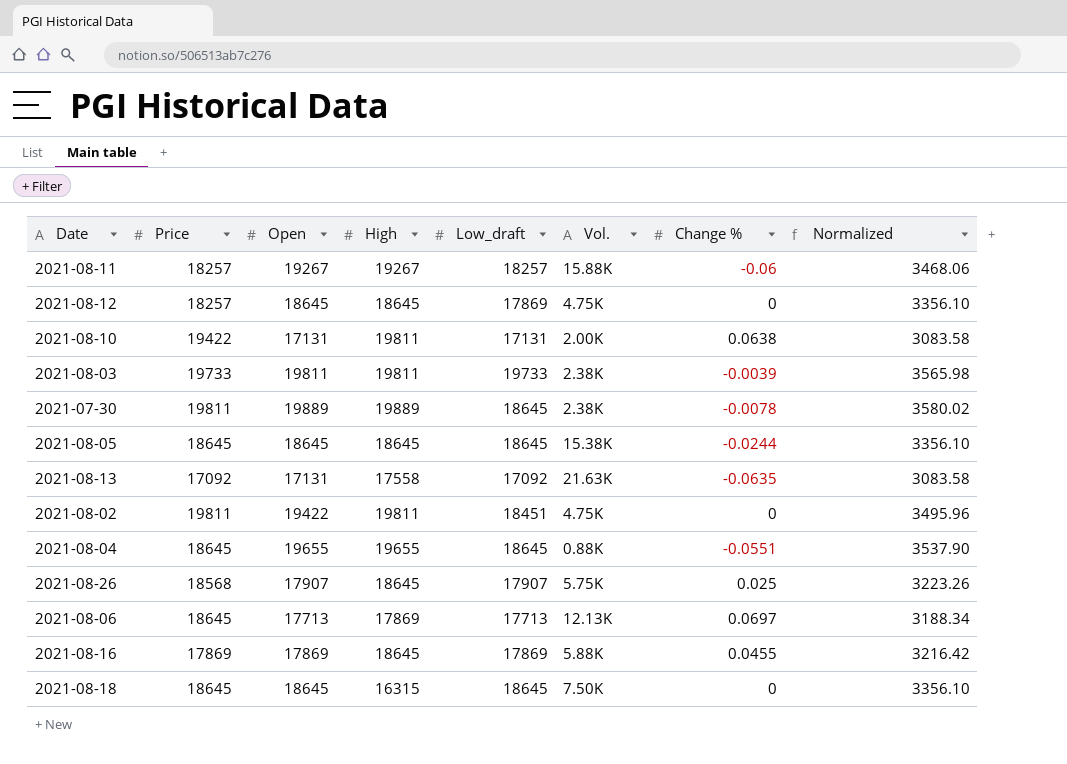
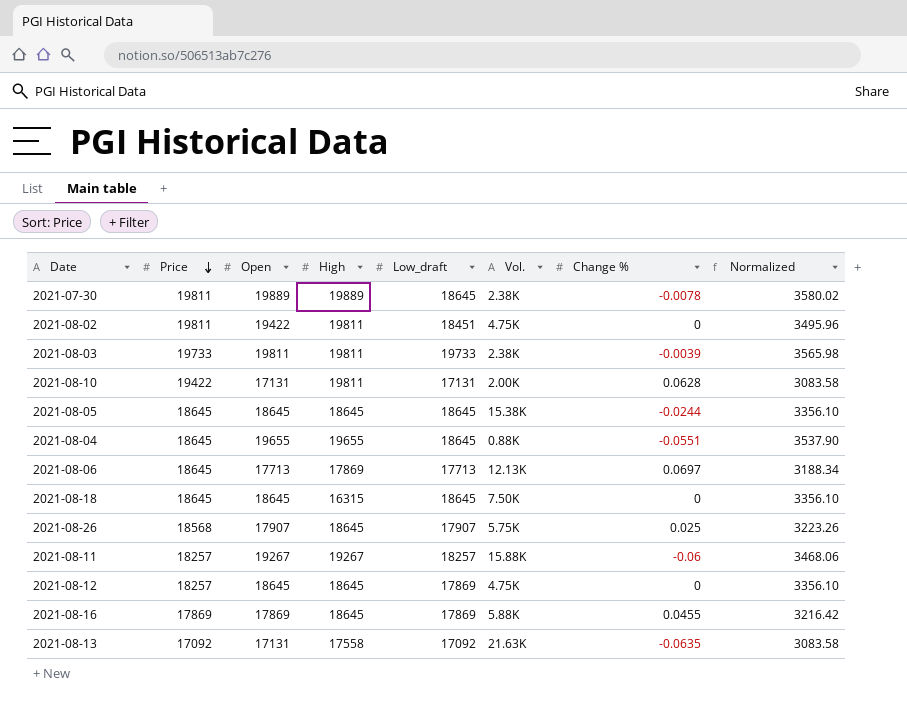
row order: none -> Price descending
2021-08-10 | Change %: 0.0638 -> 0.0628

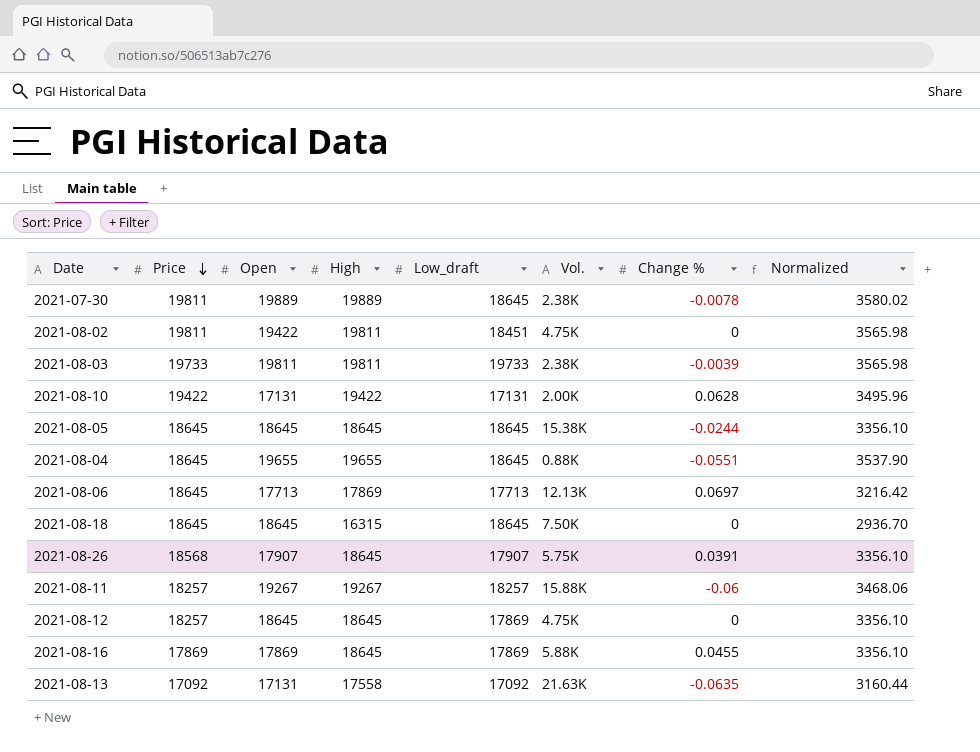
column Normalized | formula: [Open] * 0.18 -> [High] * 0.18
2021-08-10 | High: 19811 -> 19422
2021-08-26 | Change %: 0.025 -> 0.0391

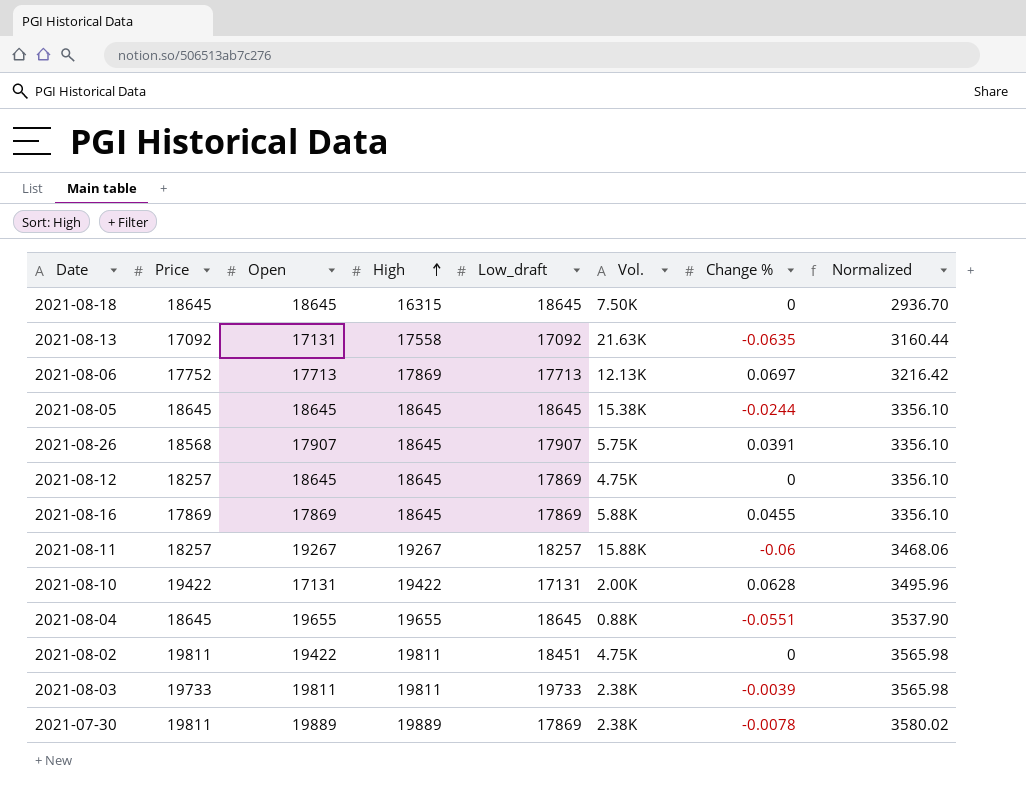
row order: Price descending -> High ascending
2021-08-06 | Price: 18645 -> 17752
2021-07-30 | Low_draft: 18645 -> 17869

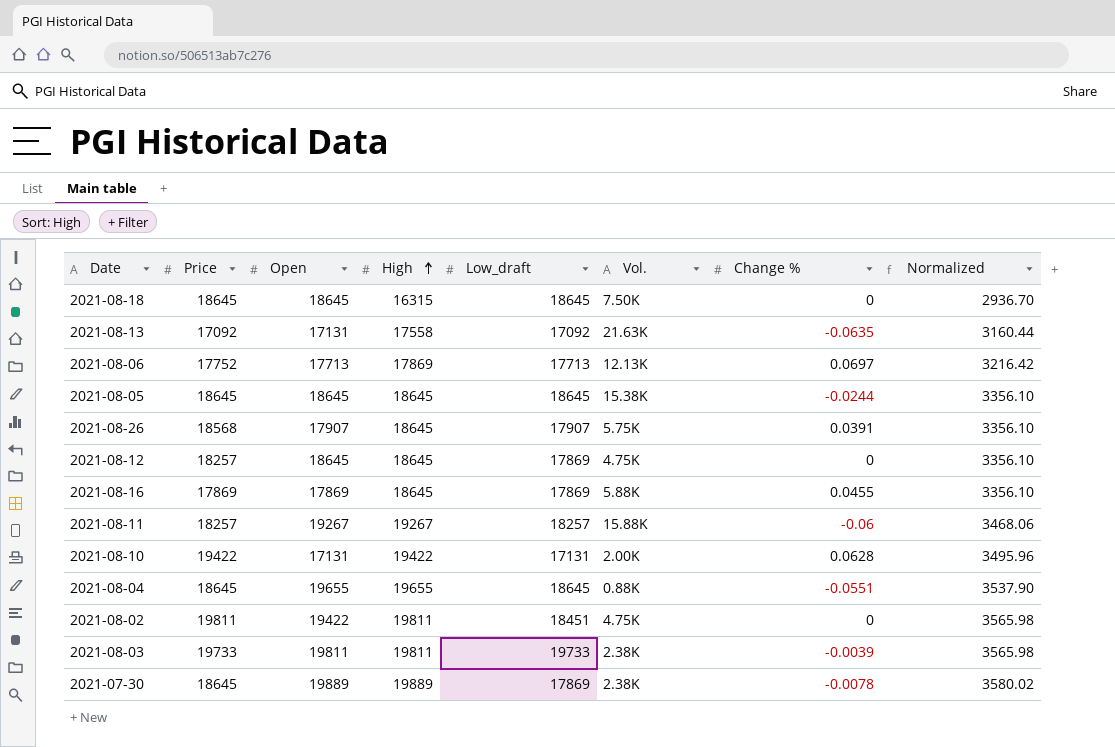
2021-07-30 | Price: 19811 -> 18645

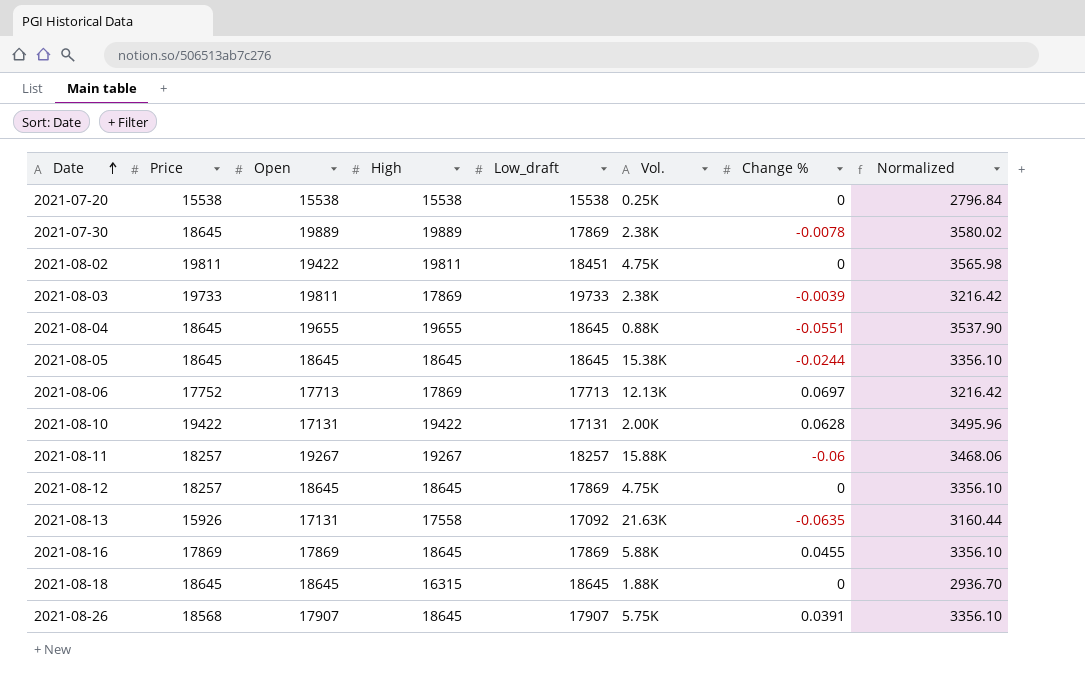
row order: High ascending -> Date ascending
row 2021-07-20: none -> 15538 | 15538 | 15538 | 15538 | 0.25K | 0 | 2796.84
2021-08-03 | High: 19811 -> 17869
2021-08-03 | Normalized: 3565.98 -> 3216.42
2021-08-13 | Price: 17092 -> 15926
2021-08-18 | Vol.: 7.50K -> 1.88K

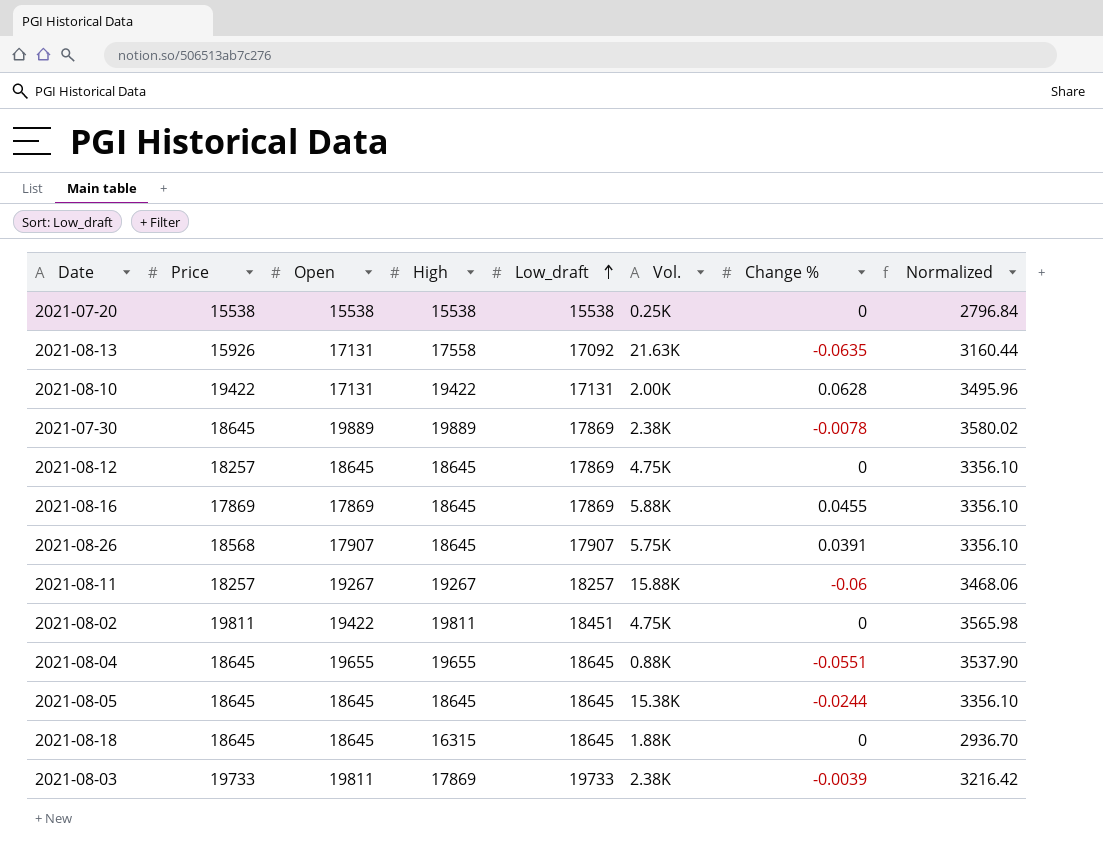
row order: Date ascending -> Low_draft ascending
row 2021-08-06: 17752 | 17713 | 17869 | 17713 | 12.13K | 0.0697 | 3216.42 -> none

